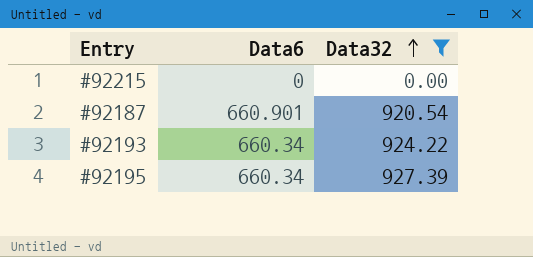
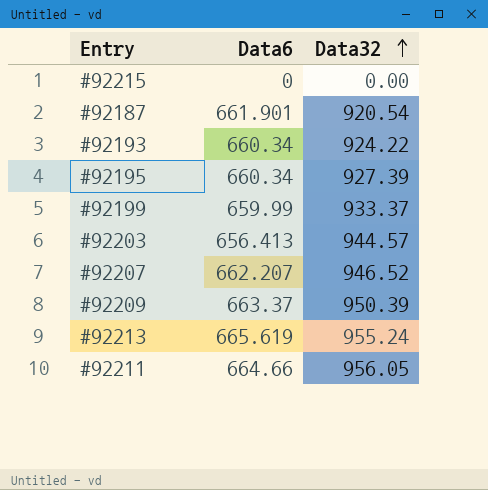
filter: Data32 <= 927.39 -> none
#92187 | Data6: 660.901 -> 661.901

